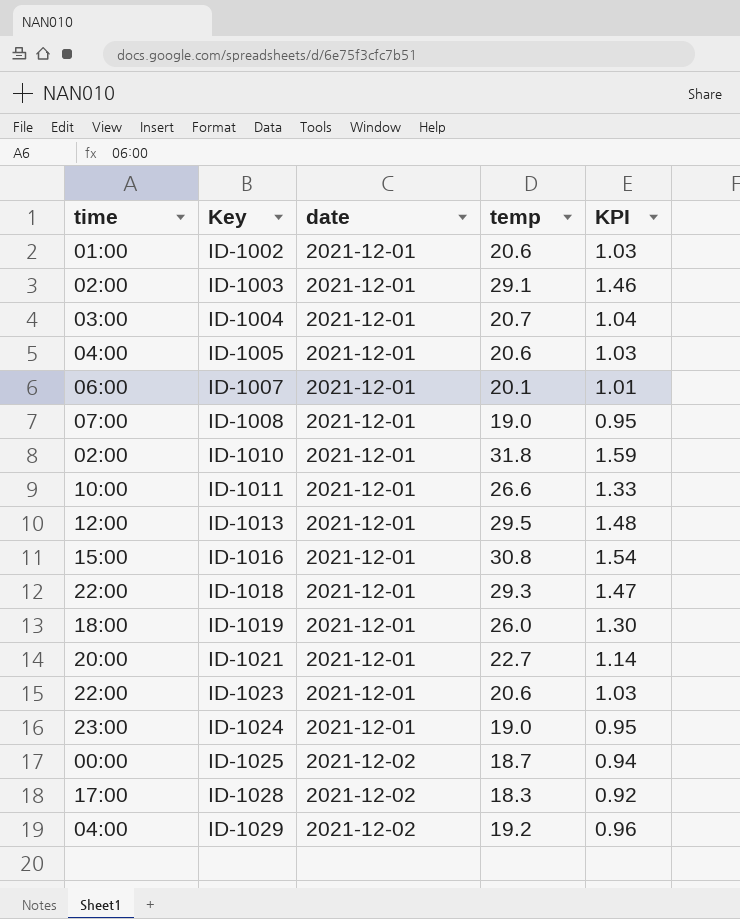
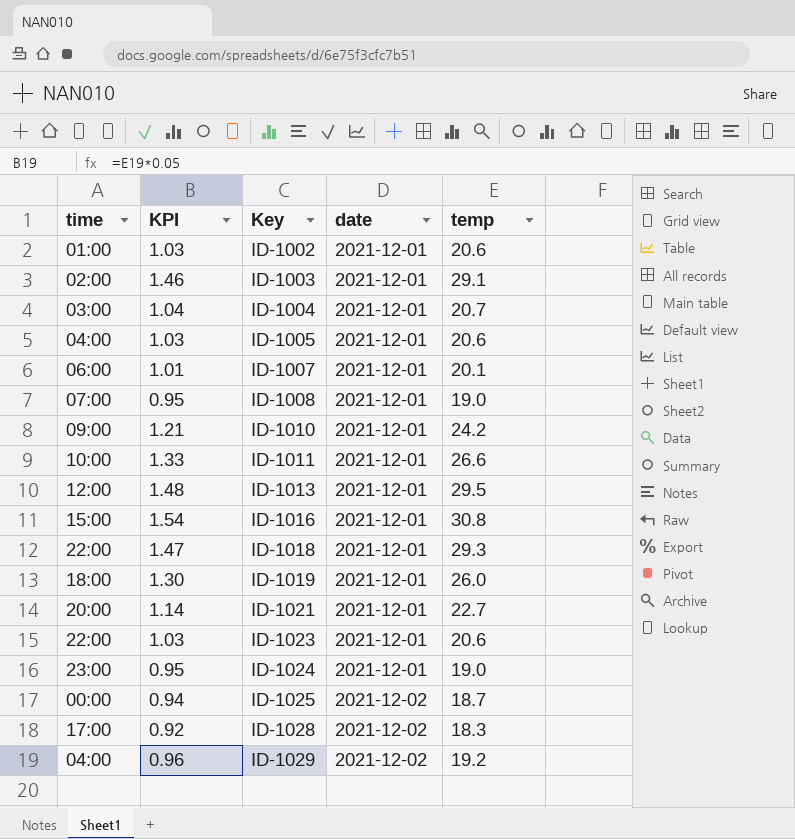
column KPI | position: 5 -> 2
ID-1010 | time: 02:00 -> 09:00
ID-1010 | KPI: 1.59 -> 1.21
ID-1010 | temp: 31.8 -> 24.2

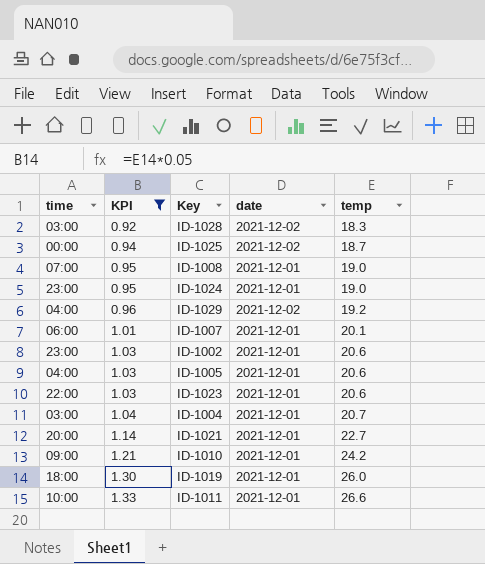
filter: none -> KPI <= 1.33
row order: Key ascending -> KPI ascending
ID-1028 | time: 17:00 -> 03:00
ID-1002 | time: 01:00 -> 23:00

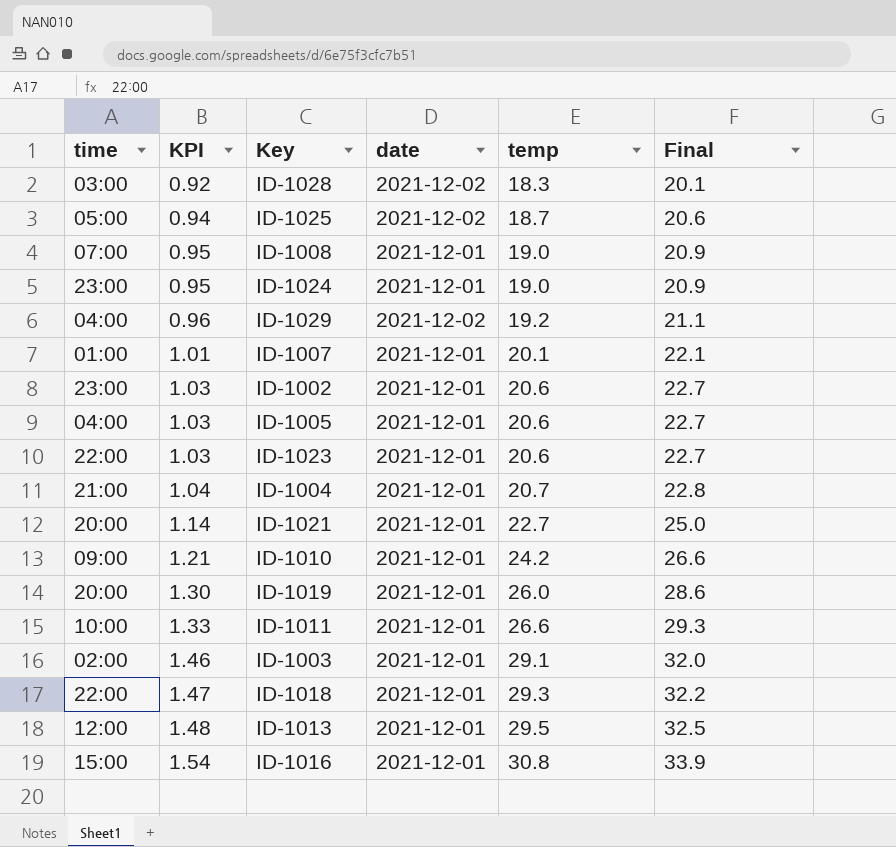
filter: KPI <= 1.33 -> none
column Final | formula: none -> [temp] * 1.1
ID-1025 | time: 00:00 -> 05:00
ID-1007 | time: 06:00 -> 01:00
ID-1004 | time: 03:00 -> 21:00
ID-1019 | time: 18:00 -> 20:00

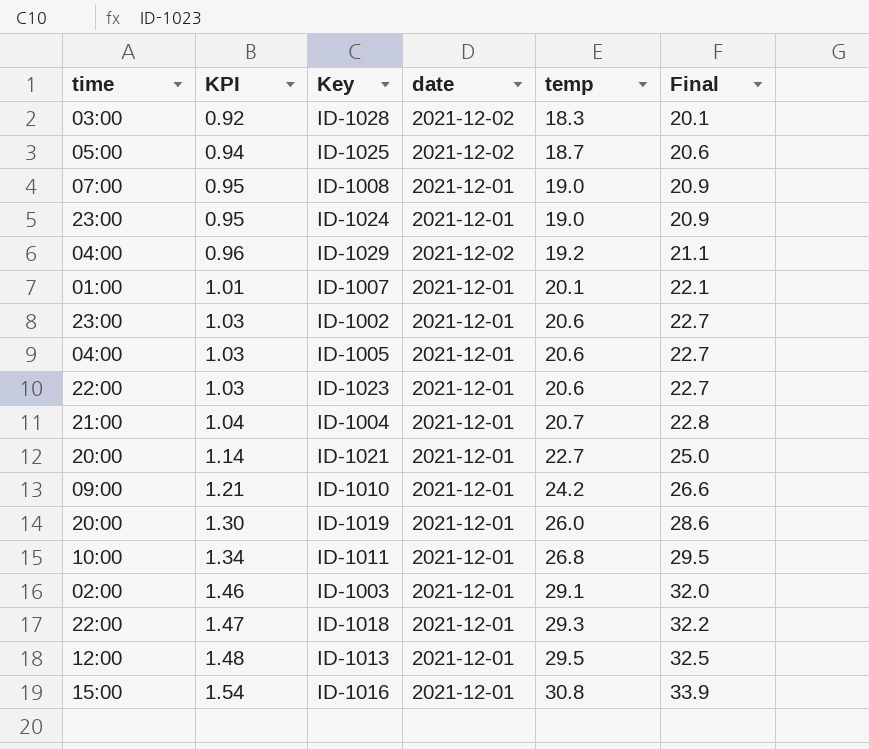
ID-1011 | KPI: 1.33 -> 1.34
ID-1011 | temp: 26.6 -> 26.8
ID-1011 | Final: 29.3 -> 29.5

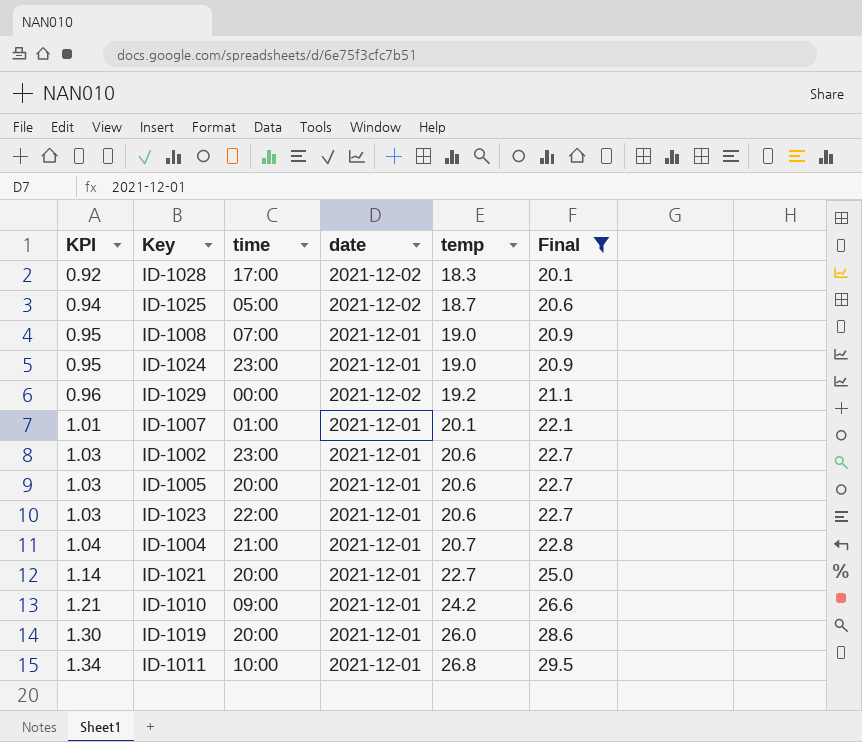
filter: none -> Final <= 29.5
column time | position: 1 -> 3
ID-1028 | time: 03:00 -> 17:00
ID-1029 | time: 04:00 -> 00:00
ID-1005 | time: 04:00 -> 20:00

